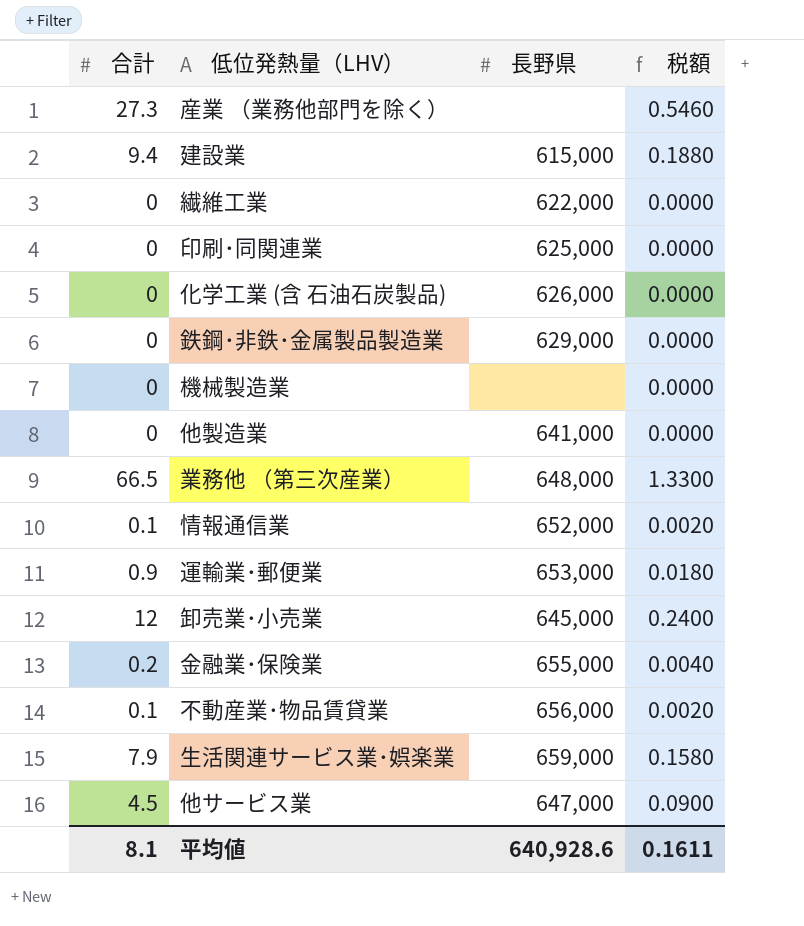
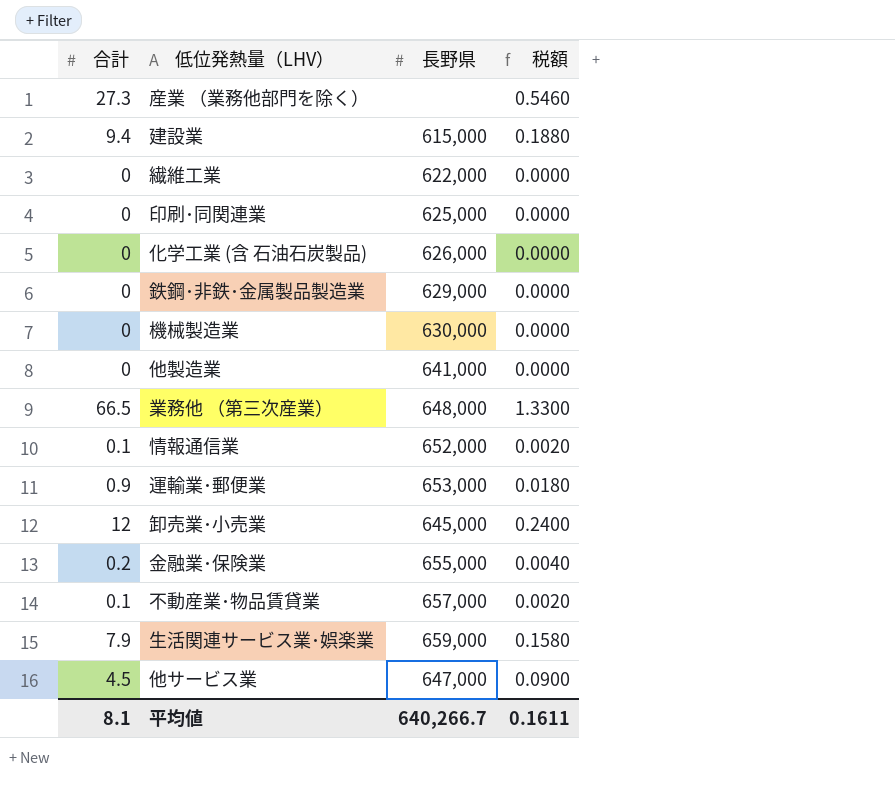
機械製造業 | 長野県: none -> 630,000
不動産業･物品賃貸業 | 長野県: 656,000 -> 657,000
平均値 | 長野県: 640,928.6 -> 640,266.7

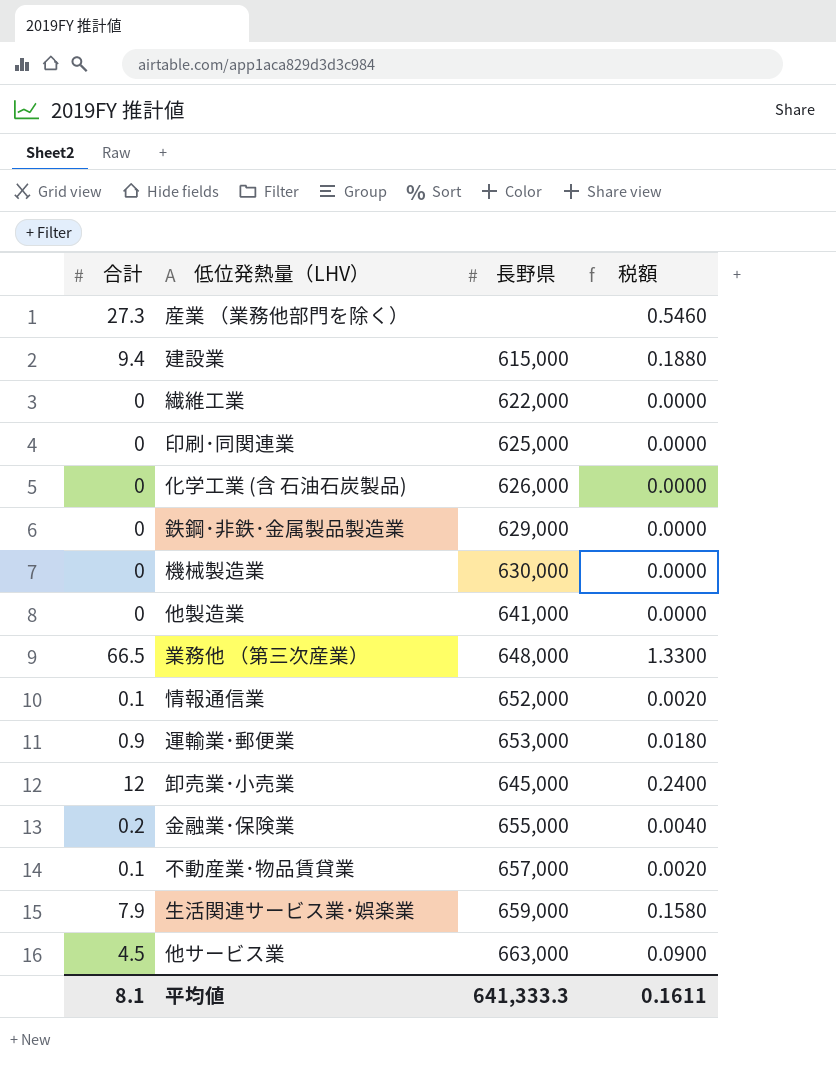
他サービス業 | 長野県: 647,000 -> 663,000
平均値 | 長野県: 640,266.7 -> 641,333.3

